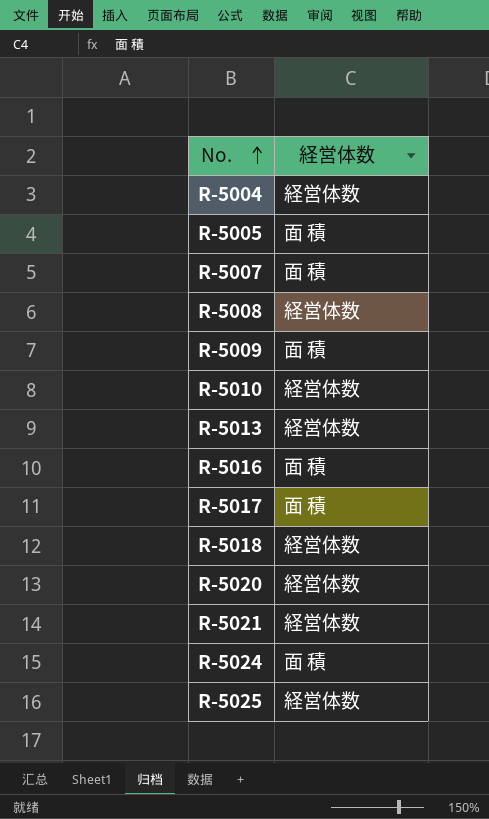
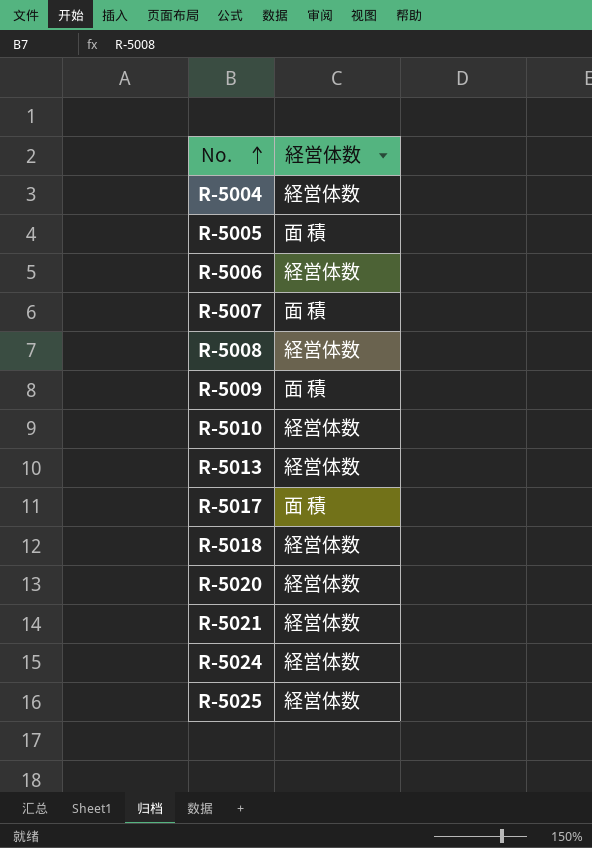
row R-5016: 面 積 -> none
row R-5006: none -> 経営体数
R-5024 | 経営体数: 面 積 -> 経営体数

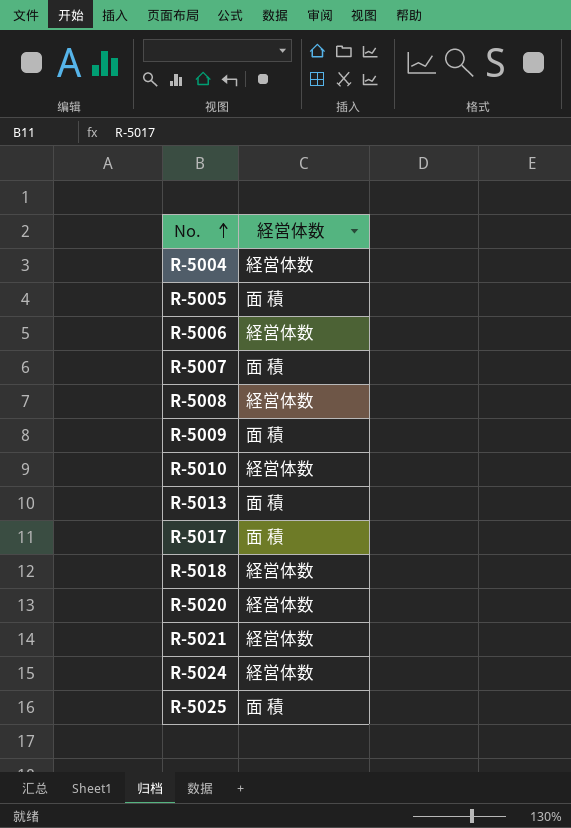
R-5013 | 経営体数: 経営体数 -> 面 積
R-5025 | 経営体数: 経営体数 -> 面 積

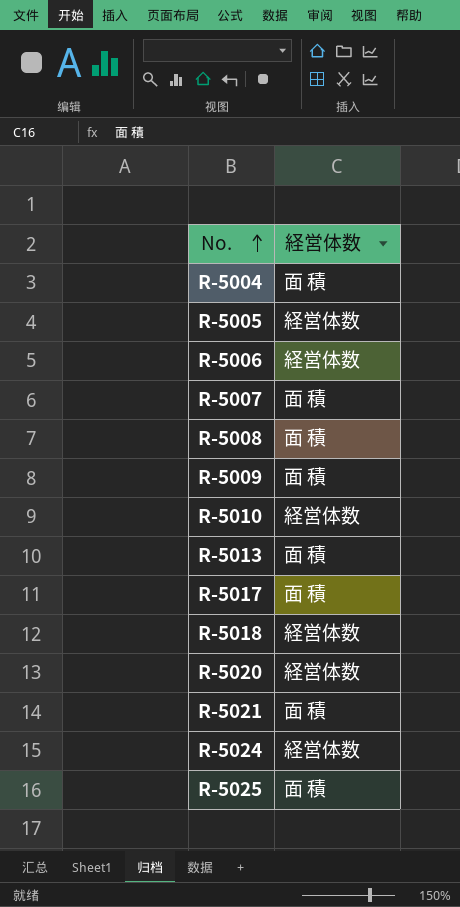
R-5004 | 経営体数: 経営体数 -> 面 積
R-5005 | 経営体数: 面 積 -> 経営体数
R-5008 | 経営体数: 経営体数 -> 面 積
R-5021 | 経営体数: 経営体数 -> 面 積

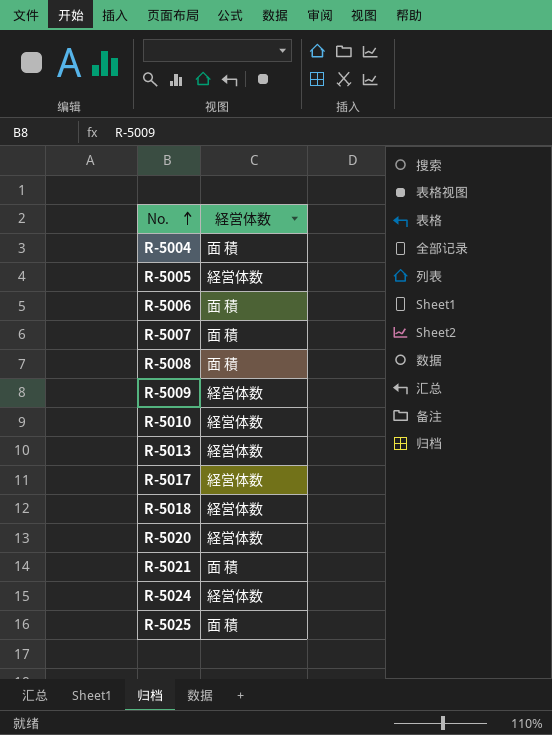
R-5006 | 経営体数: 経営体数 -> 面 積
R-5009 | 経営体数: 面 積 -> 経営体数
R-5013 | 経営体数: 面 積 -> 経営体数
R-5017 | 経営体数: 面 積 -> 経営体数

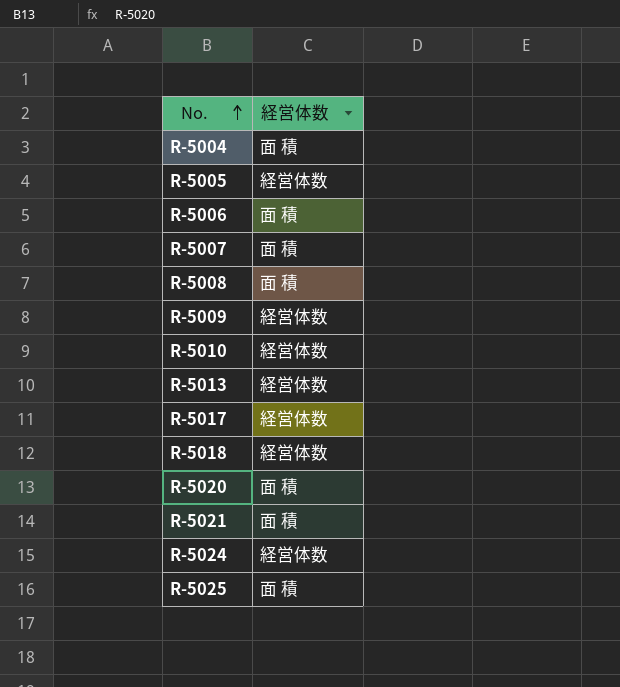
R-5020 | 経営体数: 経営体数 -> 面 積

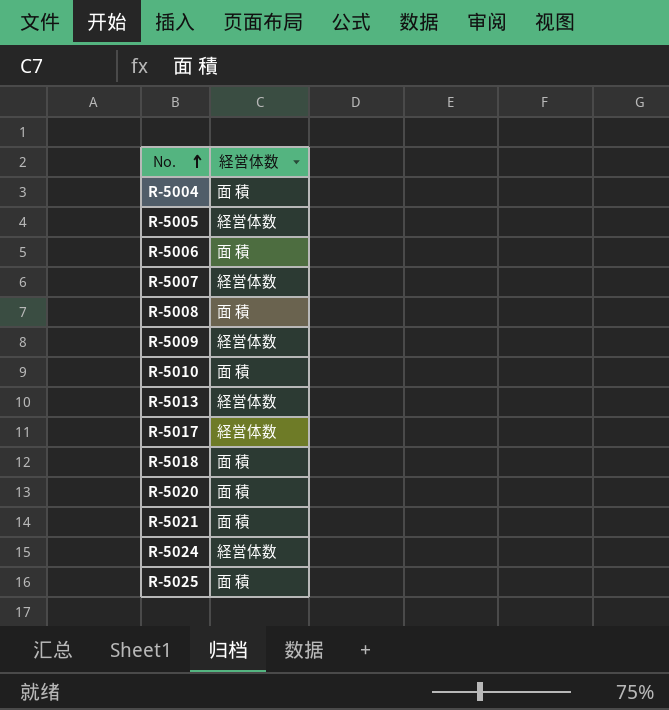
R-5007 | 経営体数: 面 積 -> 経営体数
R-5010 | 経営体数: 経営体数 -> 面 積
R-5018 | 経営体数: 経営体数 -> 面 積

